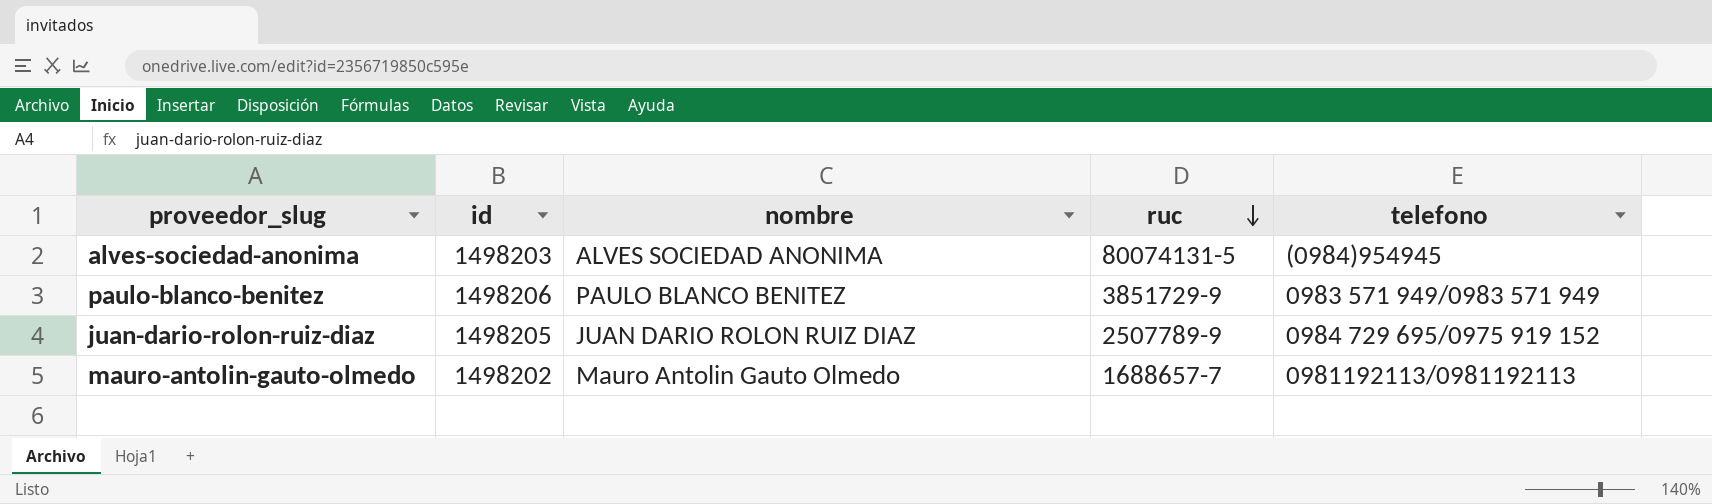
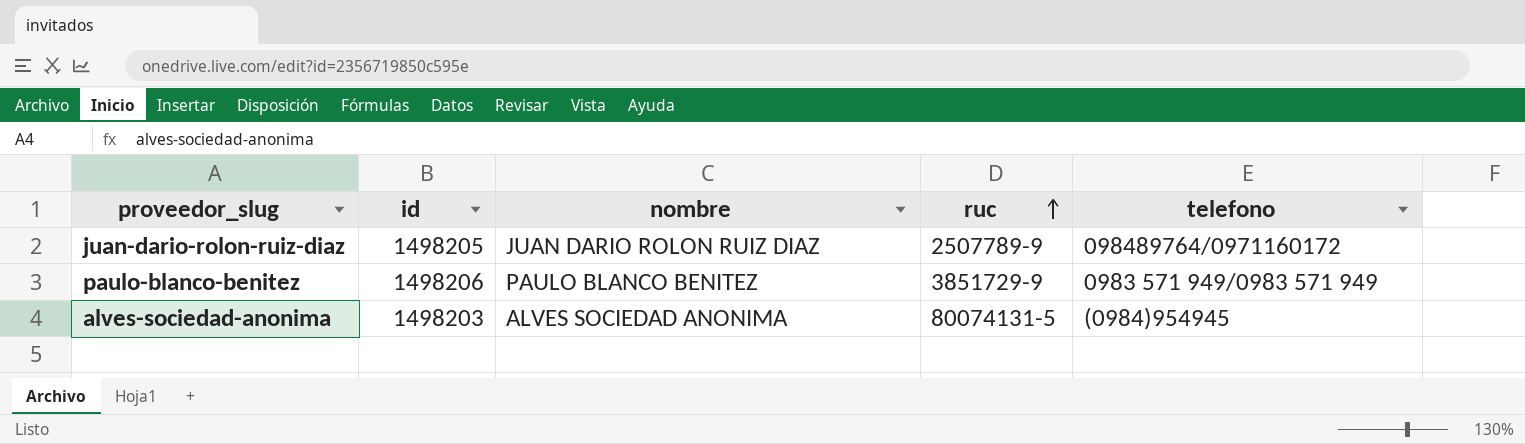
row order: ruc descending -> ruc ascending
row mauro-antolin-gauto-olmedo: 1498202 | Mauro Antolin Gauto Olmedo | 1688657-7 | 0981192113/0981192113 -> none
juan-dario-rolon-ruiz-diaz | telefono: 0984 729 695/0975 919 152 -> 098489764/0971160172

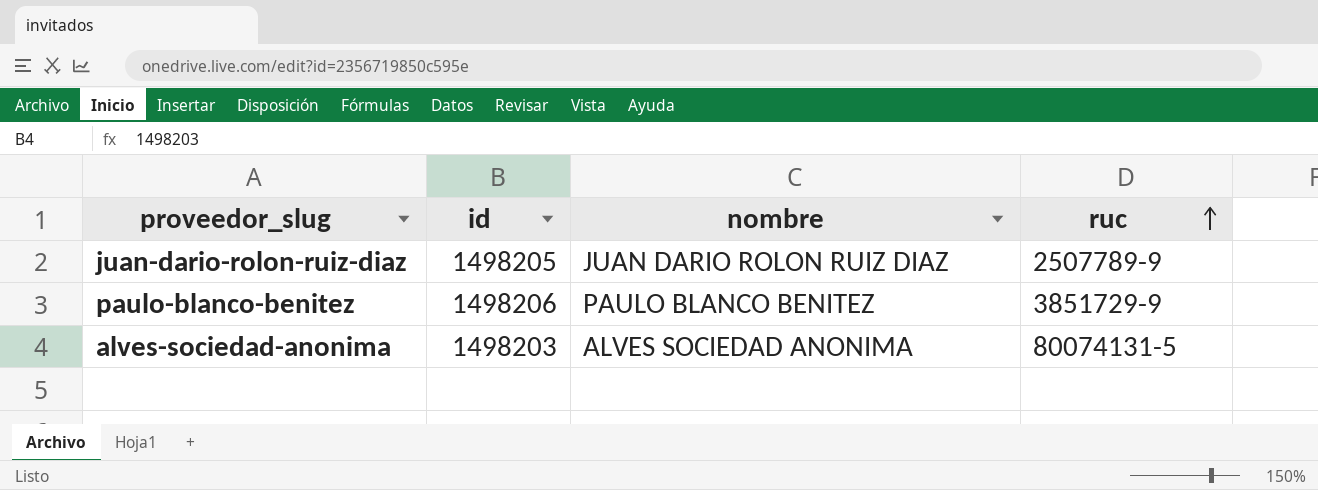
column telefono | position: 5 -> none

